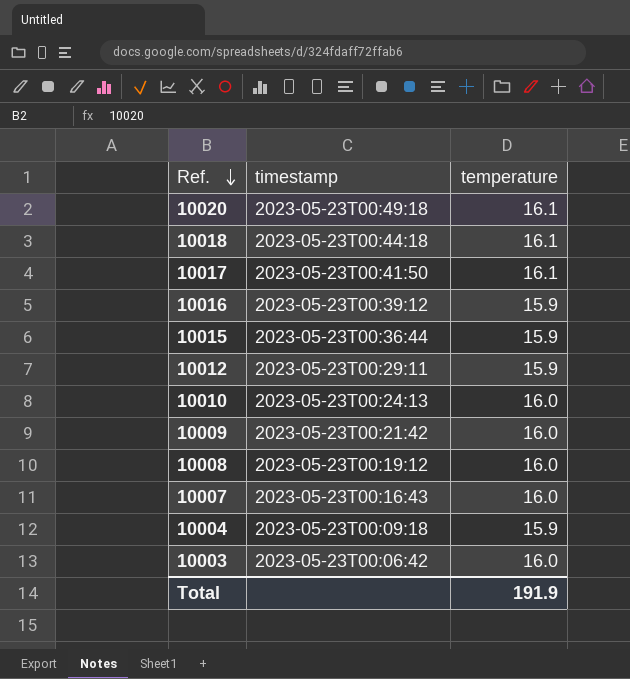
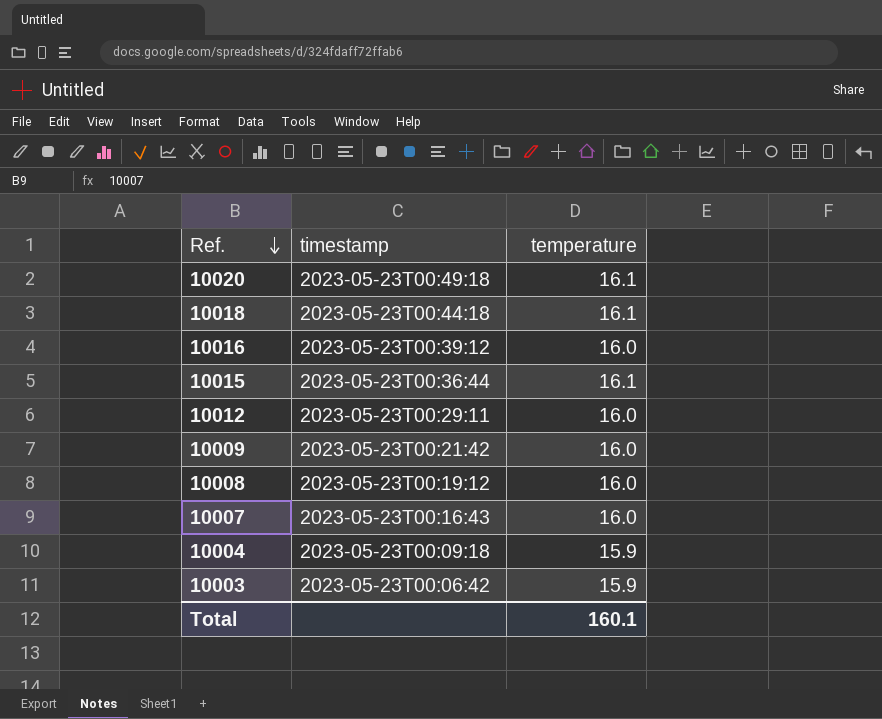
row 10017: 2023-05-23T00:41:50 | 16.1 -> none
row 10010: 2023-05-23T00:24:13 | 16.0 -> none
10016 | temperature: 15.9 -> 16.0
10015 | temperature: 15.9 -> 16.1
10012 | temperature: 15.9 -> 16.0
10003 | temperature: 16.0 -> 15.9
Total | temperature: 191.9 -> 160.1

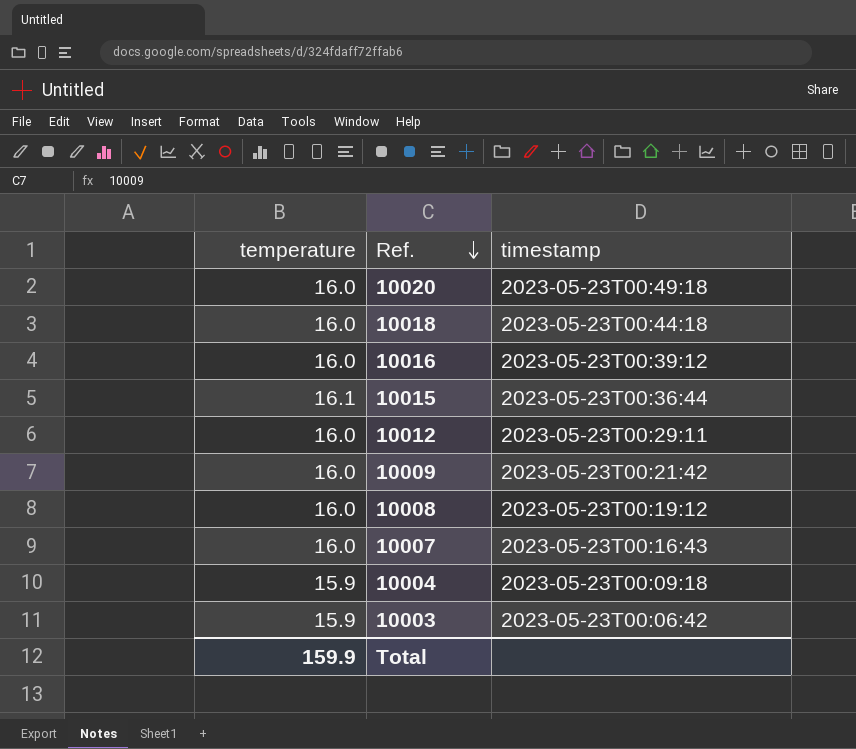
column temperature | position: 3 -> 1
10020 | temperature: 16.1 -> 16.0
10018 | temperature: 16.1 -> 16.0
Total | temperature: 160.1 -> 159.9

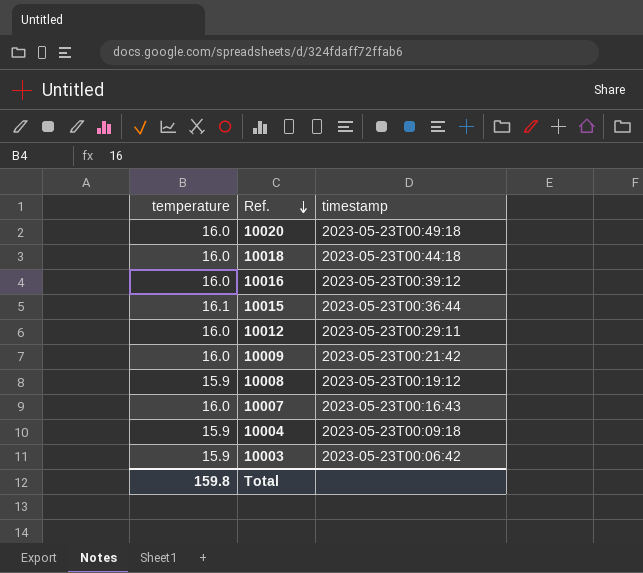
10008 | temperature: 16.0 -> 15.9
Total | temperature: 159.9 -> 159.8

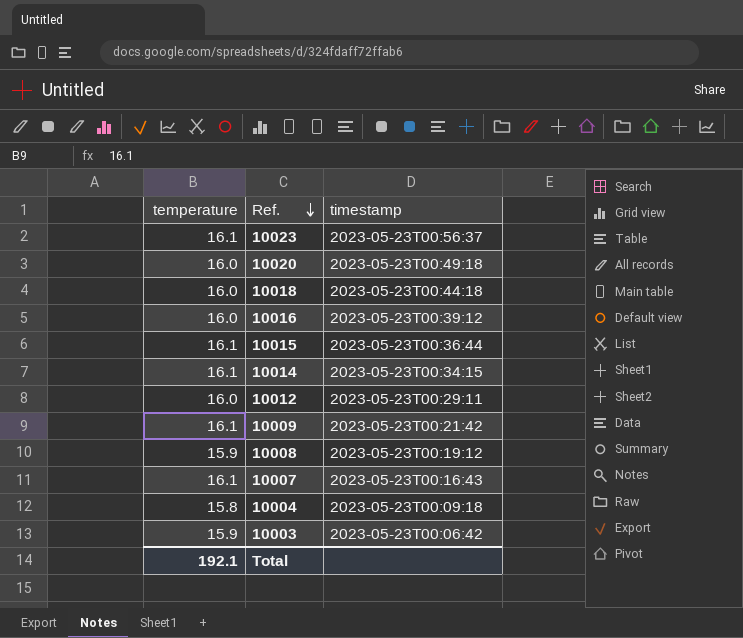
row 10023: none -> 16.1 | 2023-05-23T00:56:37
row 10014: none -> 16.1 | 2023-05-23T00:34:15
10009 | temperature: 16.0 -> 16.1
10007 | temperature: 16.0 -> 16.1
10004 | temperature: 15.9 -> 15.8
Total | temperature: 159.8 -> 192.1

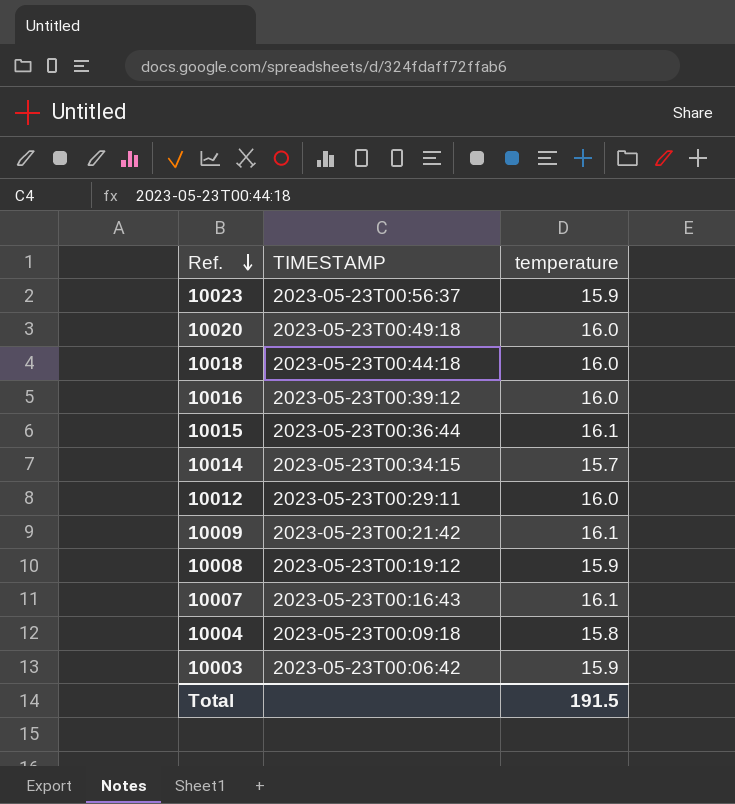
column name: timestamp -> TIMESTAMP
column temperature | position: 1 -> 3
10023 | temperature: 16.1 -> 15.9
10014 | temperature: 16.1 -> 15.7
Total | temperature: 192.1 -> 191.5

